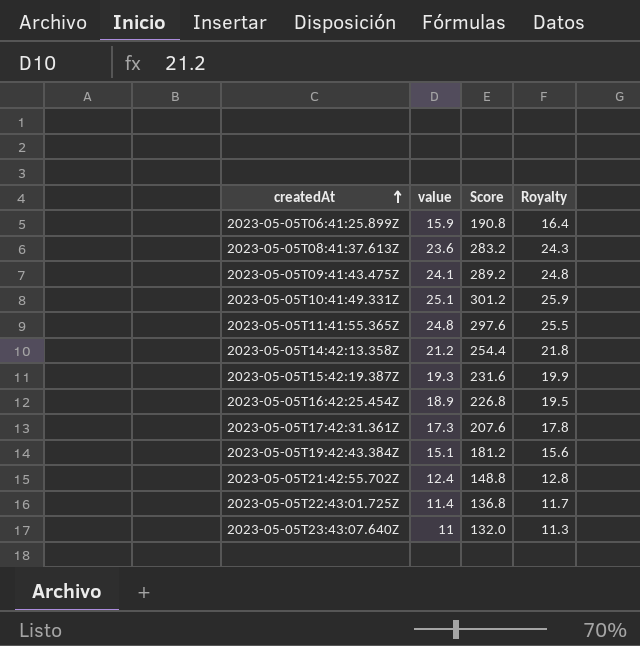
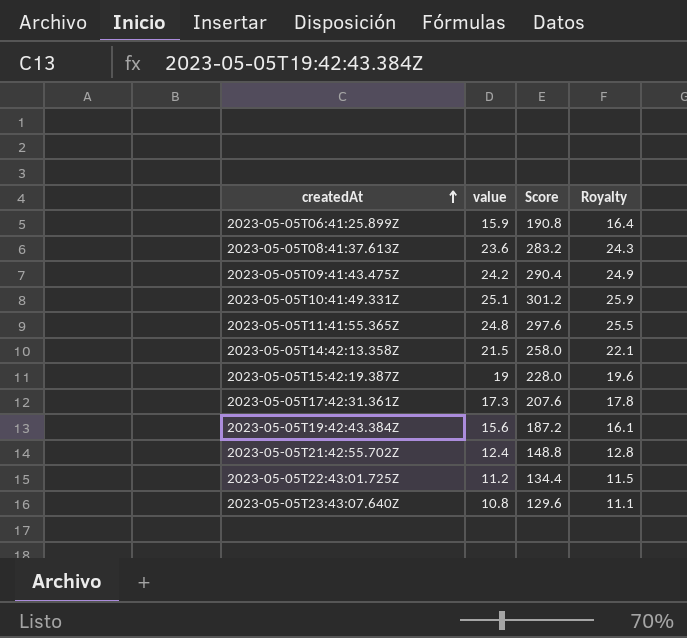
row 2023-05-05T16:42:25.454Z: 18.9 | 226.8 | 19.5 -> none
2023-05-05T09:41:43.475Z | value: 24.1 -> 24.2
2023-05-05T09:41:43.475Z | Score: 289.2 -> 290.4
2023-05-05T09:41:43.475Z | Royalty: 24.8 -> 24.9
2023-05-05T14:42:13.358Z | value: 21.2 -> 21.5
2023-05-05T14:42:13.358Z | Score: 254.4 -> 258.0
2023-05-05T14:42:13.358Z | Royalty: 21.8 -> 22.1
2023-05-05T15:42:19.387Z | value: 19.3 -> 19
2023-05-05T15:42:19.387Z | Score: 231.6 -> 228.0
2023-05-05T15:42:19.387Z | Royalty: 19.9 -> 19.6
2023-05-05T19:42:43.384Z | value: 15.1 -> 15.6
2023-05-05T19:42:43.384Z | Score: 181.2 -> 187.2
2023-05-05T19:42:43.384Z | Royalty: 15.6 -> 16.1
2023-05-05T22:43:01.725Z | value: 11.4 -> 11.2
2023-05-05T22:43:01.725Z | Score: 136.8 -> 134.4
2023-05-05T22:43:01.725Z | Royalty: 11.7 -> 11.5
2023-05-05T23:43:07.640Z | value: 11 -> 10.8
2023-05-05T23:43:07.640Z | Score: 132.0 -> 129.6
2023-05-05T23:43:07.640Z | Royalty: 11.3 -> 11.1

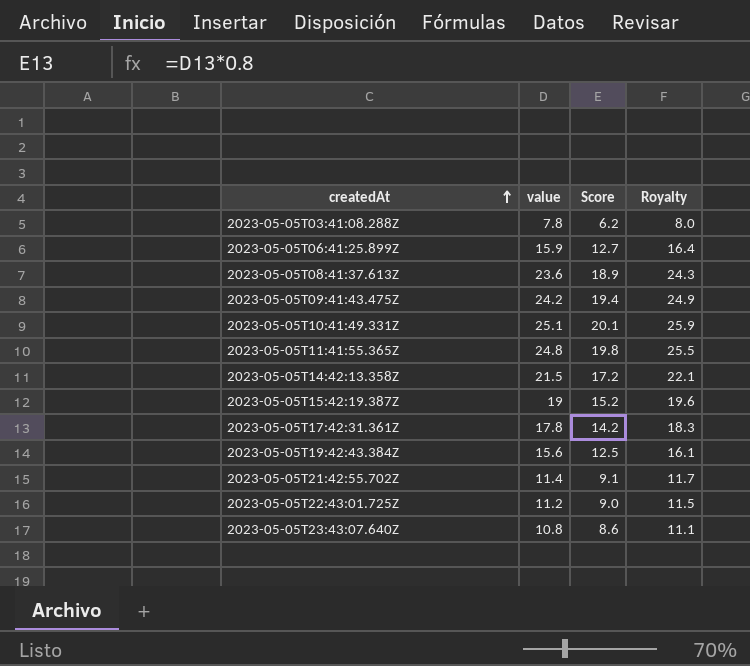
column Score | formula: [value] * 12 -> [value] * 0.8
row 2023-05-05T03:41:08.288Z: none -> 7.8 | 6.2 | 8.0
2023-05-05T17:42:31.361Z | value: 17.3 -> 17.8
2023-05-05T17:42:31.361Z | Royalty: 17.8 -> 18.3
2023-05-05T21:42:55.702Z | value: 12.4 -> 11.4
2023-05-05T21:42:55.702Z | Royalty: 12.8 -> 11.7

